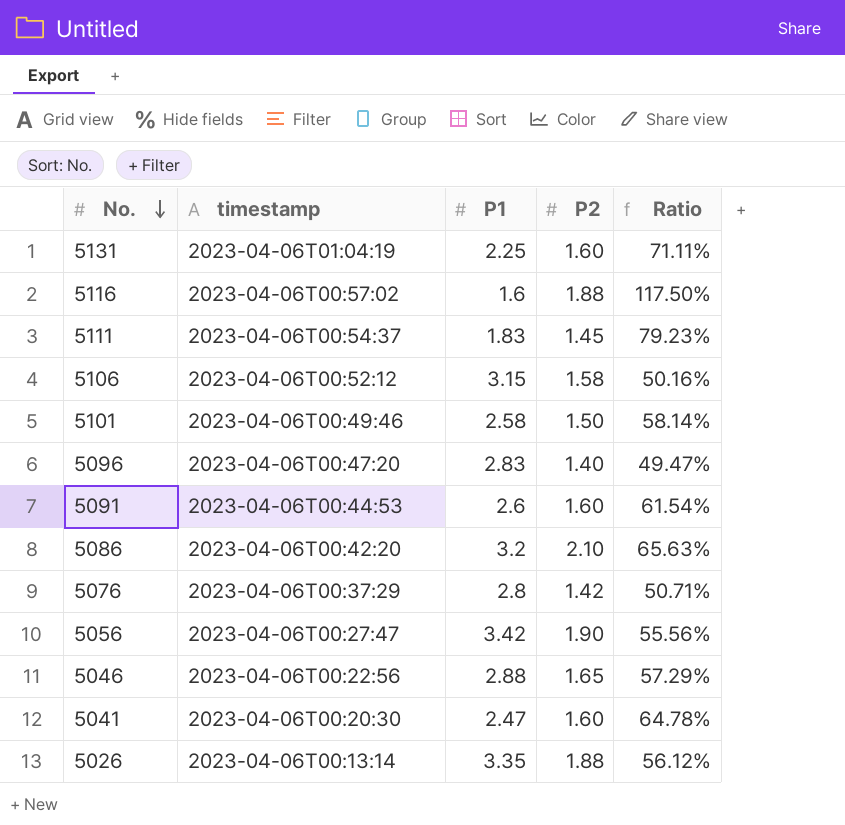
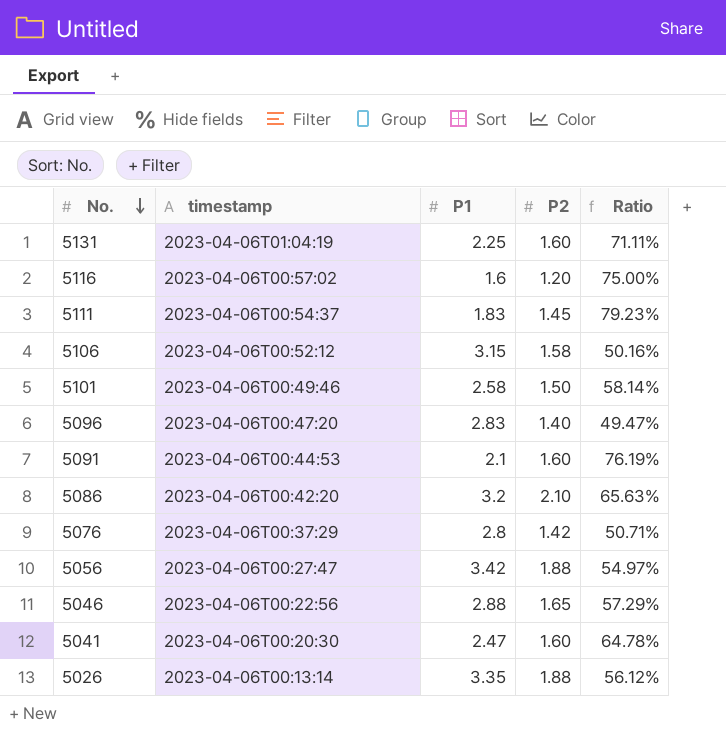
5116 | P2: 1.88 -> 1.20
5116 | Ratio: 117.50% -> 75.00%
5091 | P1: 2.6 -> 2.1
5091 | Ratio: 61.54% -> 76.19%
5056 | P2: 1.90 -> 1.88
5056 | Ratio: 55.56% -> 54.97%

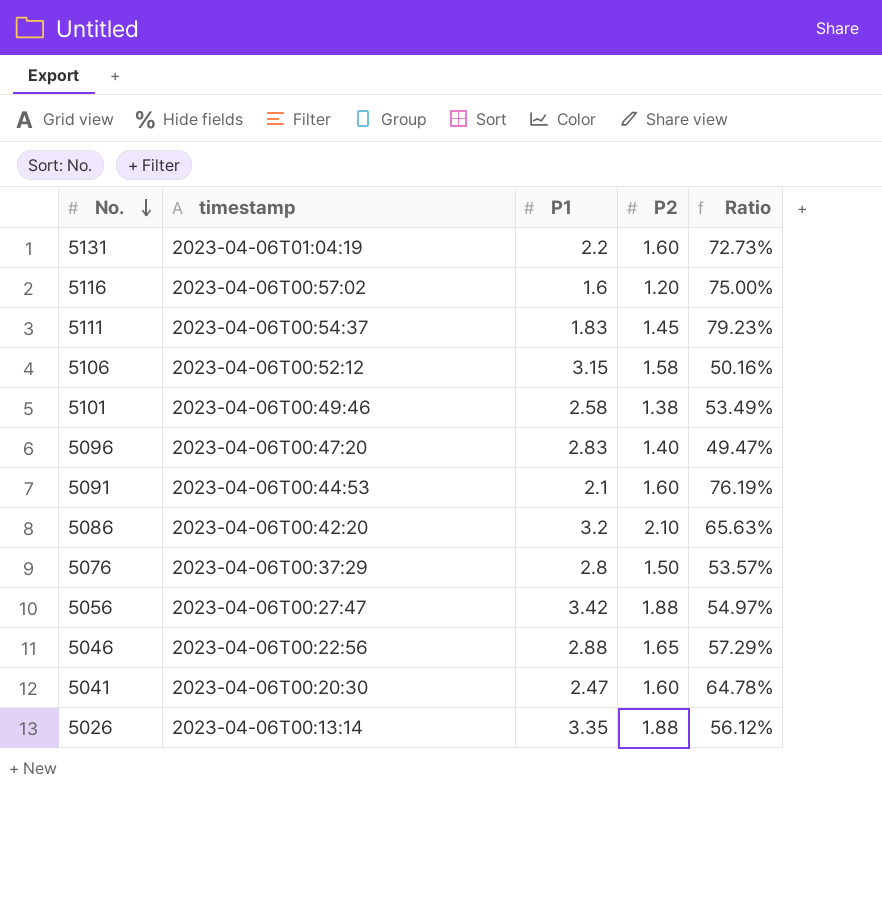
5131 | P1: 2.25 -> 2.2
5131 | Ratio: 71.11% -> 72.73%
5101 | P2: 1.50 -> 1.38
5101 | Ratio: 58.14% -> 53.49%
5076 | P2: 1.42 -> 1.50
5076 | Ratio: 50.71% -> 53.57%

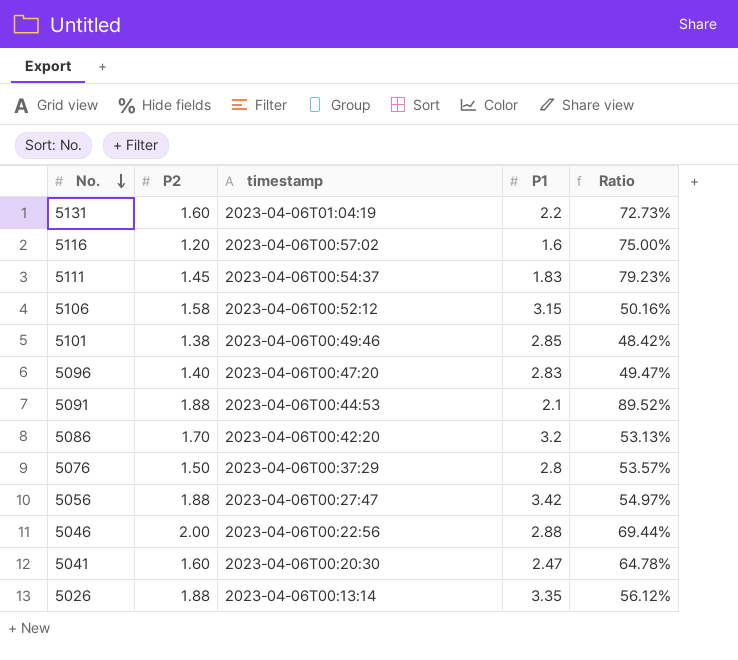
column P2 | position: 4 -> 2
5101 | P1: 2.58 -> 2.85
5101 | Ratio: 53.49% -> 48.42%
5091 | P2: 1.60 -> 1.88
5091 | Ratio: 76.19% -> 89.52%
5086 | P2: 2.10 -> 1.70
5086 | Ratio: 65.63% -> 53.13%
5046 | P2: 1.65 -> 2.00
5046 | Ratio: 57.29% -> 69.44%

